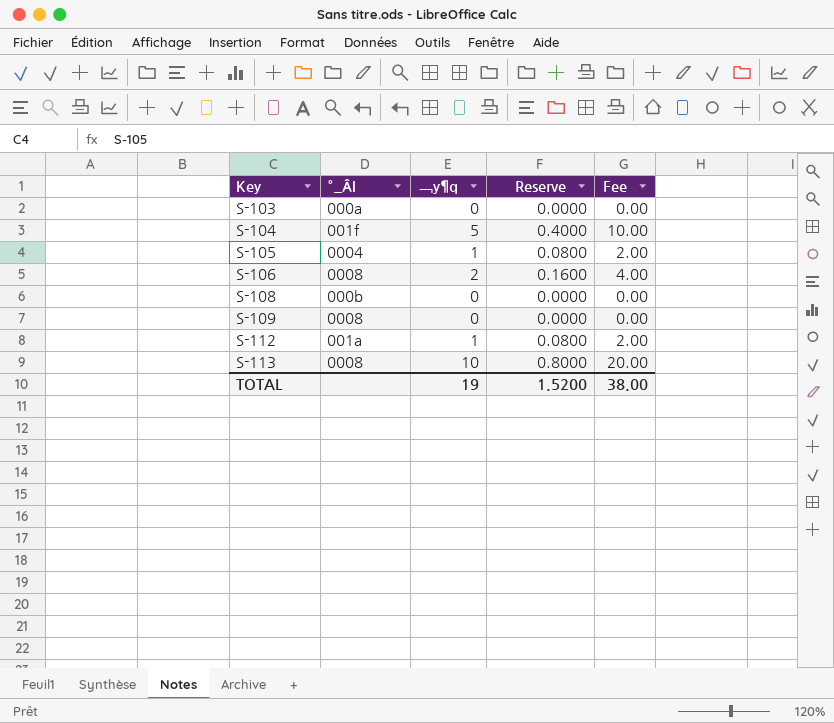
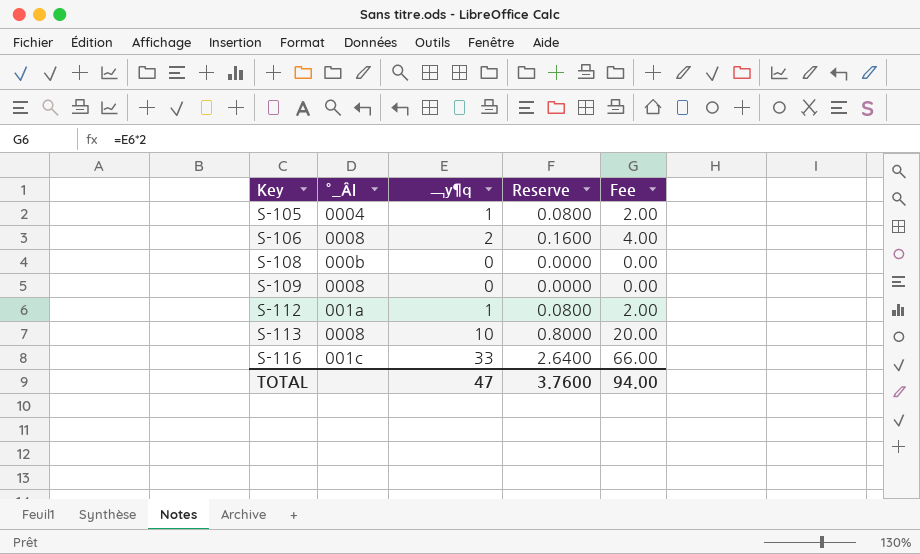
row S-103: 000a | 0 | 0.0000 | 0.00 -> none
row S-104: 001f | 5 | 0.4000 | 10.00 -> none
row S-116: none -> 001c | 33 | 2.6400 | 66.00
TOTAL | ¬y¶q: 19 -> 47
TOTAL | Reserve: 1.5200 -> 3.7600
TOTAL | Fee: 38.00 -> 94.00

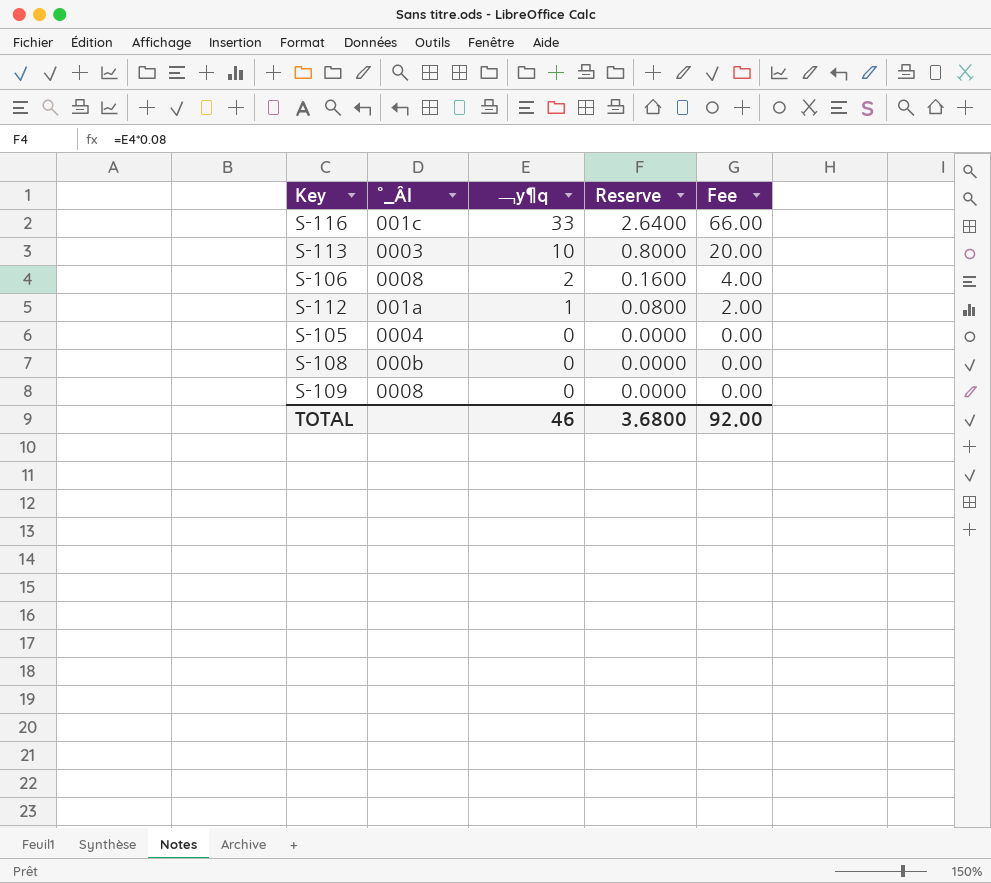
row order: Key ascending -> ¬y¶q descending
S-113 | °_ÂI: 0008 -> 0003
S-105 | ¬y¶q: 1 -> 0
S-105 | Reserve: 0.0800 -> 0.0000
S-105 | Fee: 2.00 -> 0.00
TOTAL | ¬y¶q: 47 -> 46
TOTAL | Reserve: 3.7600 -> 3.6800
TOTAL | Fee: 94.00 -> 92.00

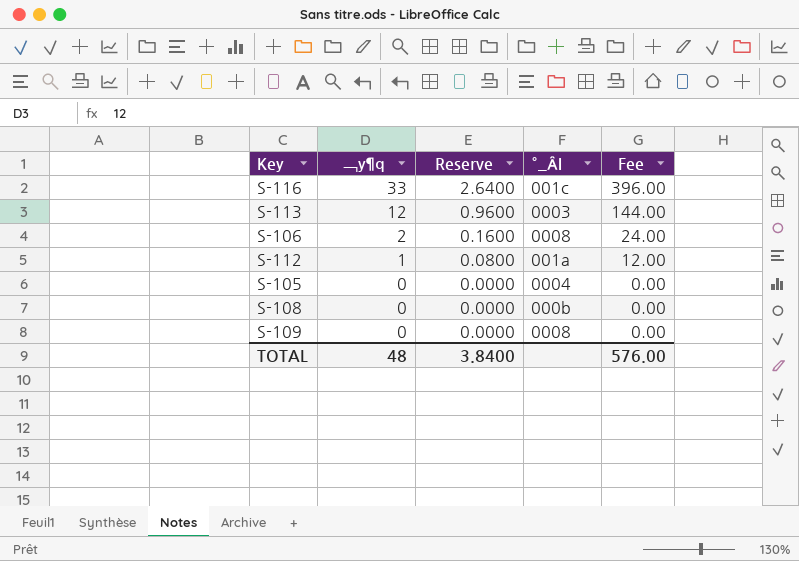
column °_ÂI | position: 2 -> 4
column Fee | formula: [¬y¶q] * 2 -> [¬y¶q] * 12
S-113 | ¬y¶q: 10 -> 12
S-113 | Reserve: 0.8000 -> 0.9600
TOTAL | ¬y¶q: 46 -> 48
TOTAL | Reserve: 3.6800 -> 3.8400
TOTAL | Fee: 92.00 -> 576.00

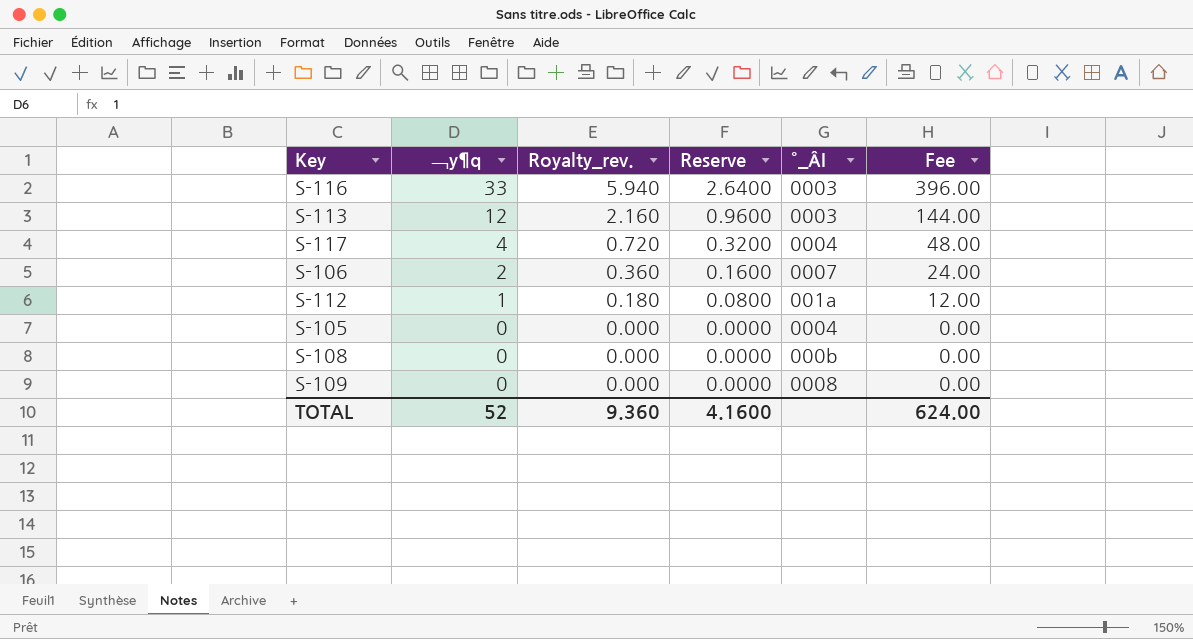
column Royalty_rev. | formula: none -> [¬y¶q] * 0.18
S-116 | °_ÂI: 001c -> 0003
row S-117: none -> 4 | 0.720 | 0.3200 | 0004 | 48.00
S-106 | °_ÂI: 0008 -> 0007
TOTAL | ¬y¶q: 48 -> 52
TOTAL | Reserve: 3.8400 -> 4.1600
TOTAL | Fee: 576.00 -> 624.00

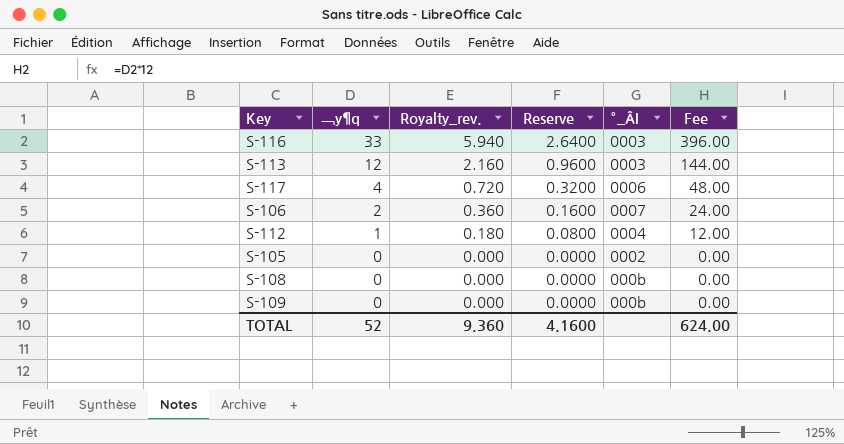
S-117 | °_ÂI: 0004 -> 0006
S-112 | °_ÂI: 001a -> 0004
S-105 | °_ÂI: 0004 -> 0002
S-109 | °_ÂI: 0008 -> 000b

